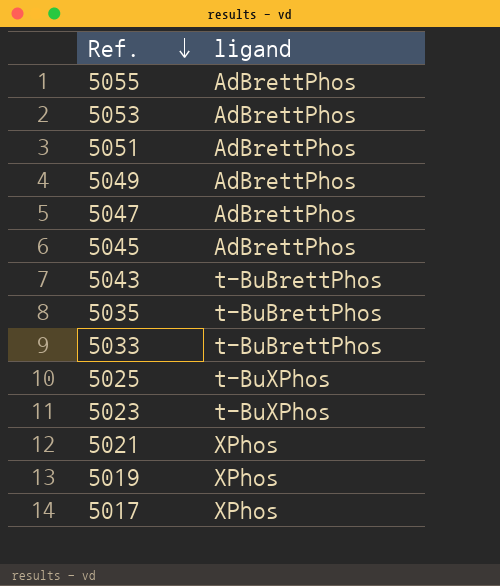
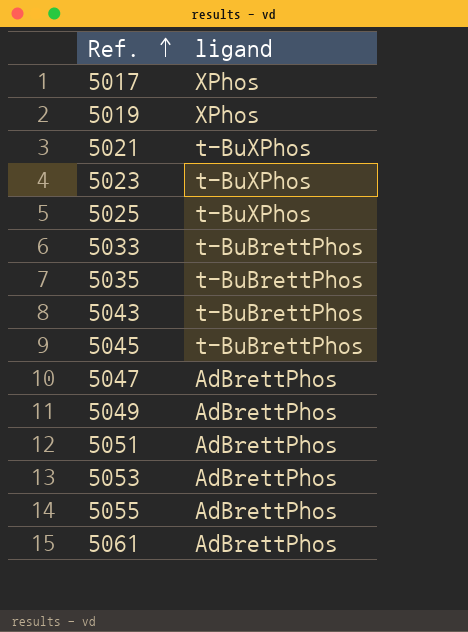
row order: Ref. descending -> Ref. ascending
5021 | ligand: XPhos -> t-BuXPhos
5045 | ligand: AdBrettPhos -> t-BuBrettPhos
row 5061: none -> AdBrettPhos

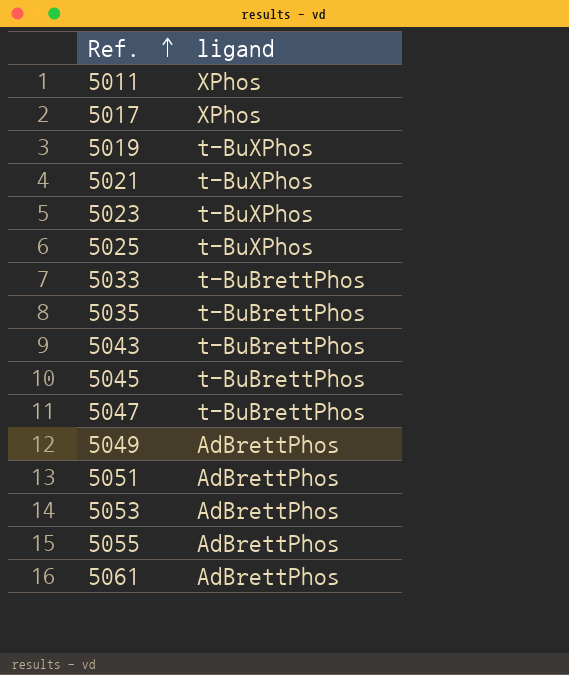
row 5011: none -> XPhos
5019 | ligand: XPhos -> t-BuXPhos
5047 | ligand: AdBrettPhos -> t-BuBrettPhos

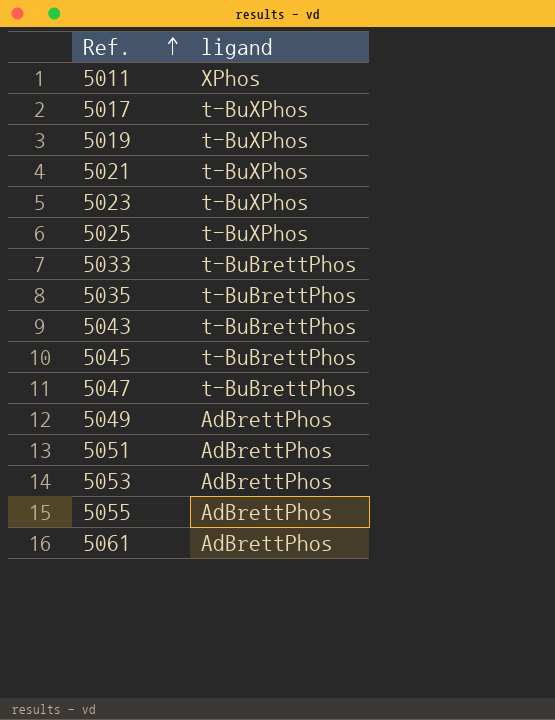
5017 | ligand: XPhos -> t-BuXPhos

